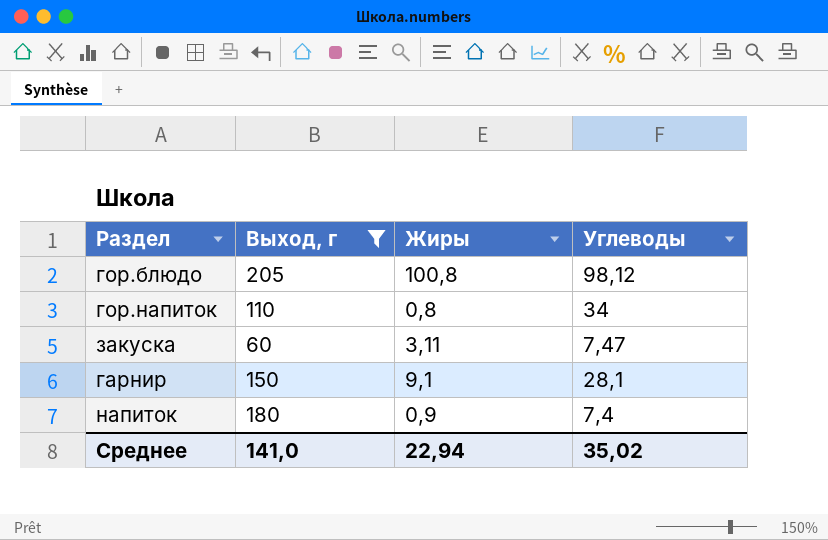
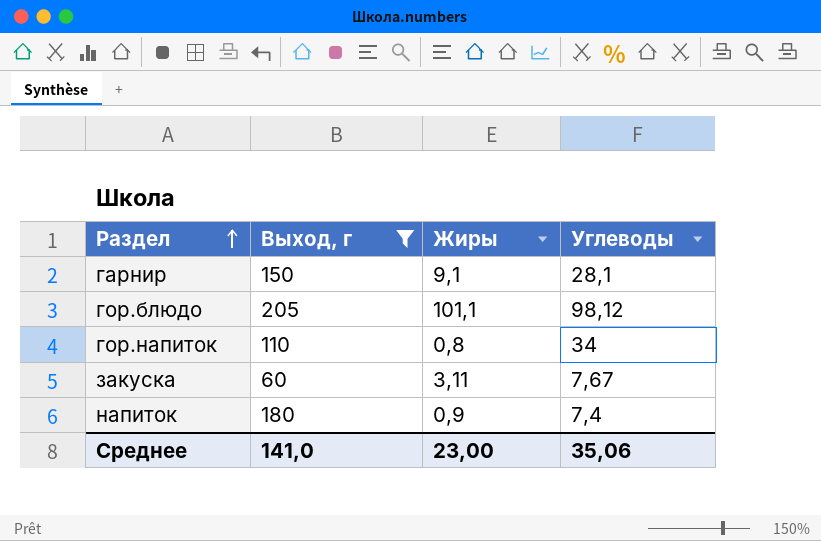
row order: none -> Раздел ascending
гор.блюдо | Жиры: 100,8 -> 101,1
закуска | Углеводы: 7,47 -> 7,67
Среднее | Жиры: 22,94 -> 23,00
Среднее | Углеводы: 35,02 -> 35,06

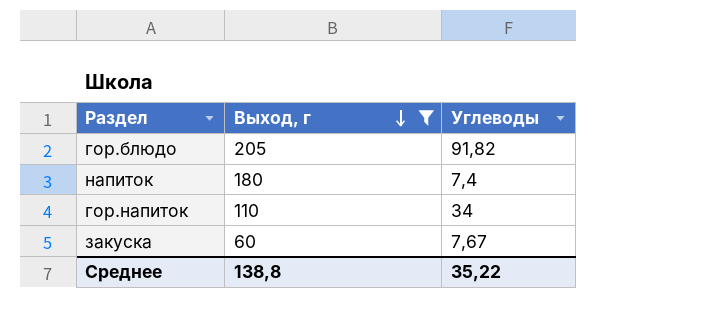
row order: Раздел ascending -> Выход, г descending
column Жиры | position: 3 -> none
row гарнир: 150 | 9,1 | 28,1 -> none
гор.блюдо | Углеводы: 98,12 -> 91,82
Среднее | Выход, г: 141,0 -> 138,8
Среднее | Углеводы: 35,06 -> 35,22

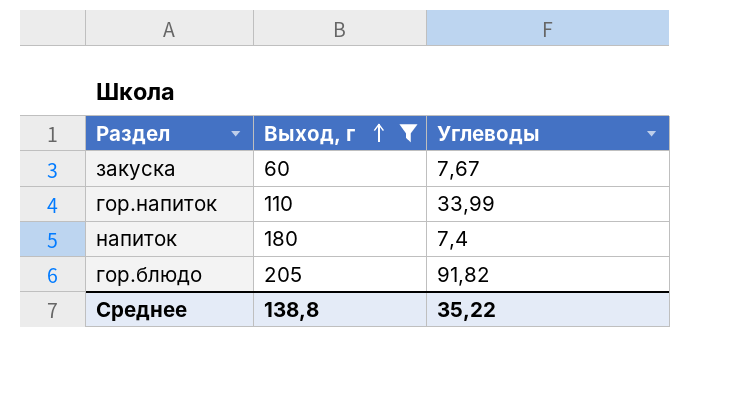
row order: Выход, г descending -> Выход, г ascending
гор.напиток | Углеводы: 34 -> 33,99

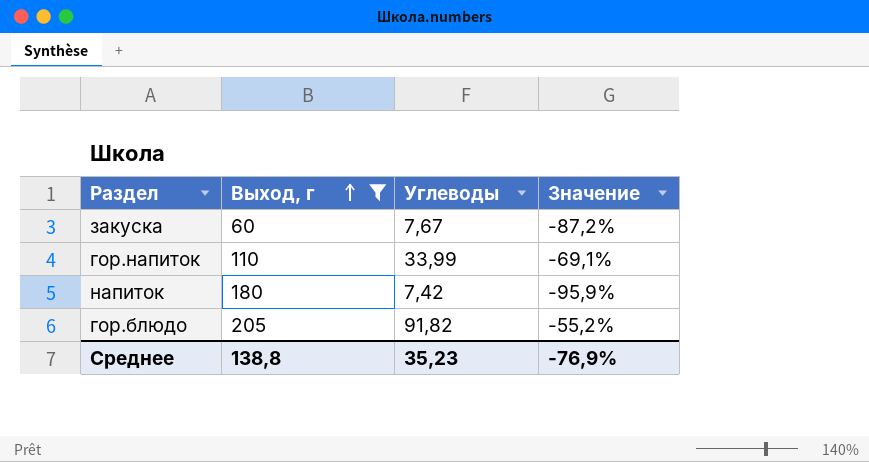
column Значение | formula: none -> ([Углеводы] - [Выход, г]) / [Выход, г]
напиток | Углеводы: 7,4 -> 7,42
Среднее | Углеводы: 35,22 -> 35,23

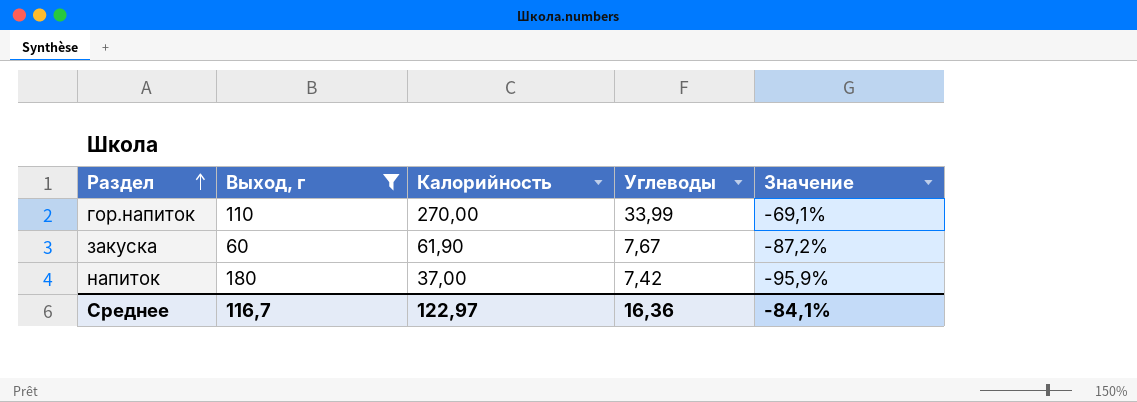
row order: Выход, г ascending -> Раздел ascending
column Калорийность | position: none -> 3
row гор.блюдо: 205 | 91,82 | -55,2% -> none
Среднее | Выход, г: 138,8 -> 116,7
Среднее | Углеводы: 35,23 -> 16,36
Среднее | Значение: -76,9% -> -84,1%

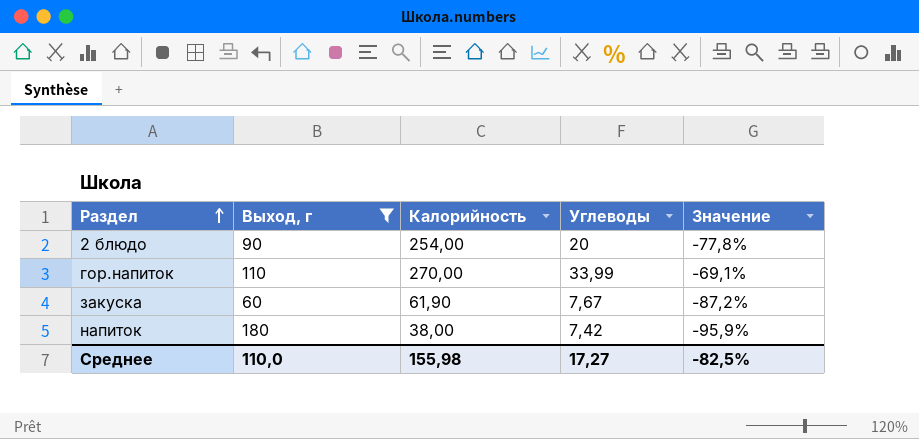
row 2 блюдо: none -> 90 | 254,00 | 20 | -77,8%
напиток | Калорийность: 37,00 -> 38,00
Среднее | Выход, г: 116,7 -> 110,0
Среднее | Калорийность: 122,97 -> 155,98
Среднее | Углеводы: 16,36 -> 17,27
Среднее | Значение: -84,1% -> -82,5%

